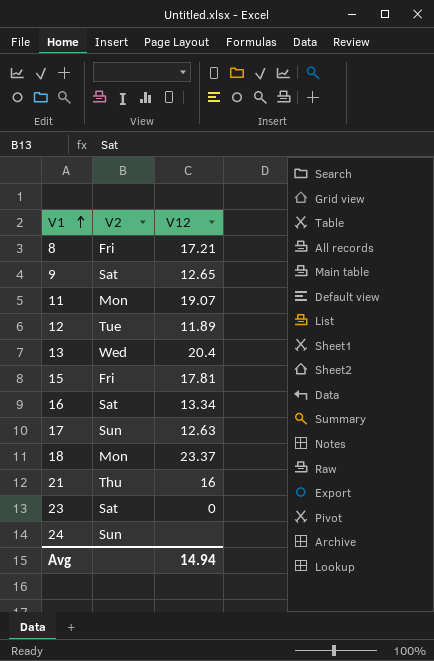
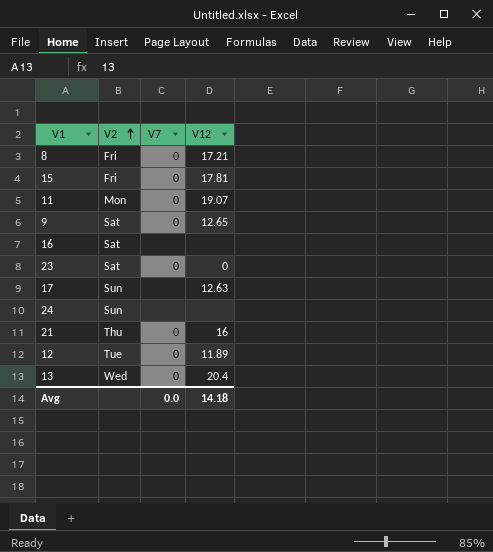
row order: V1 ascending -> V2 ascending
column V7 | position: none -> 3
row 18: Mon | 23.37 -> none
16 | V12: 13.34 -> none
Avg | V12: 14.94 -> 14.18

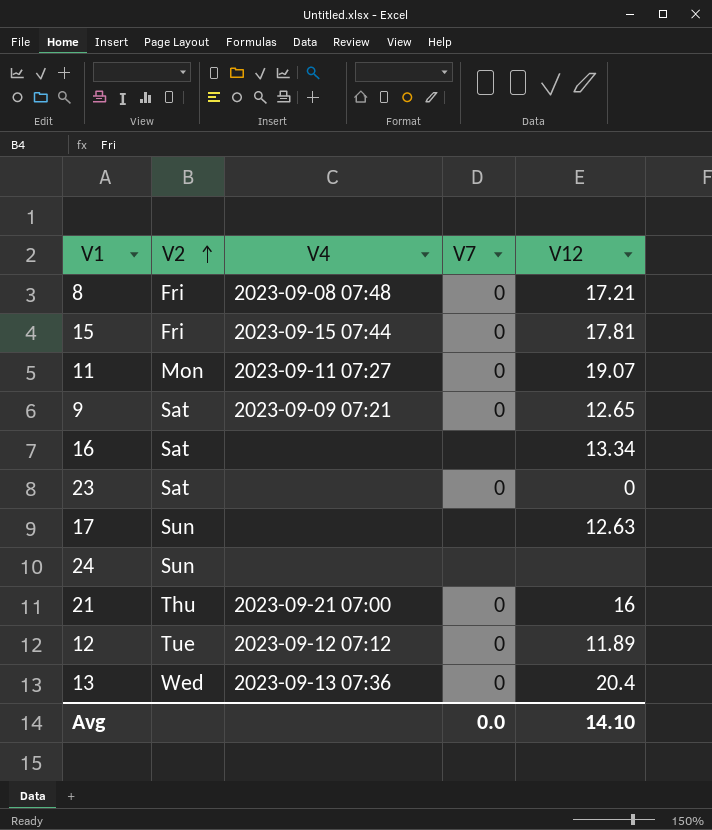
column V4 | position: none -> 3
16 | V12: none -> 13.34
Avg | V12: 14.18 -> 14.10

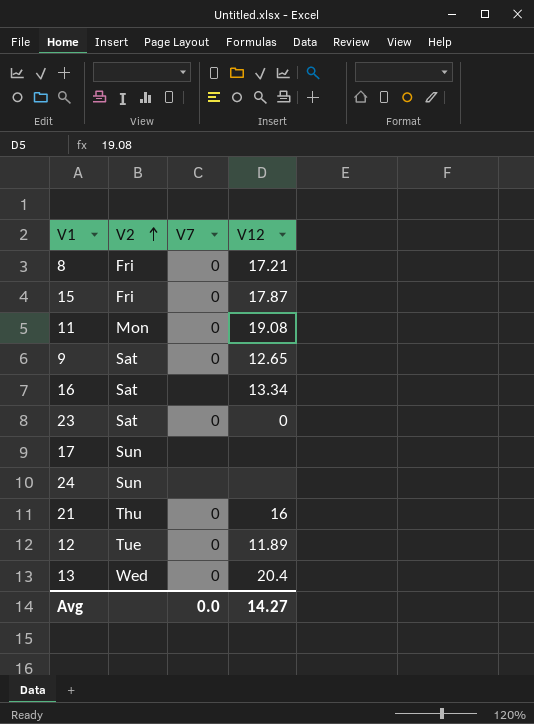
column V4 | position: 3 -> none
15 | V12: 17.81 -> 17.87
11 | V12: 19.07 -> 19.08
17 | V12: 12.63 -> none
Avg | V12: 14.10 -> 14.27

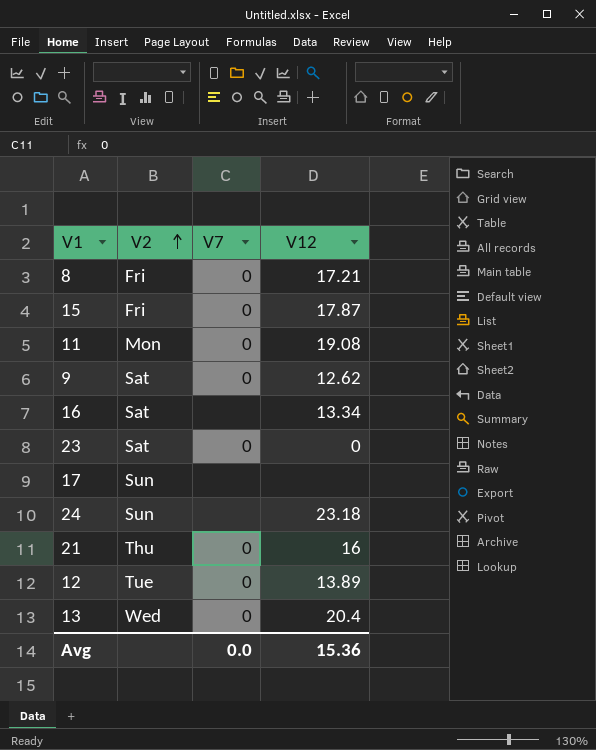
9 | V12: 12.65 -> 12.62
24 | V12: none -> 23.18
12 | V12: 11.89 -> 13.89
Avg | V12: 14.27 -> 15.36

